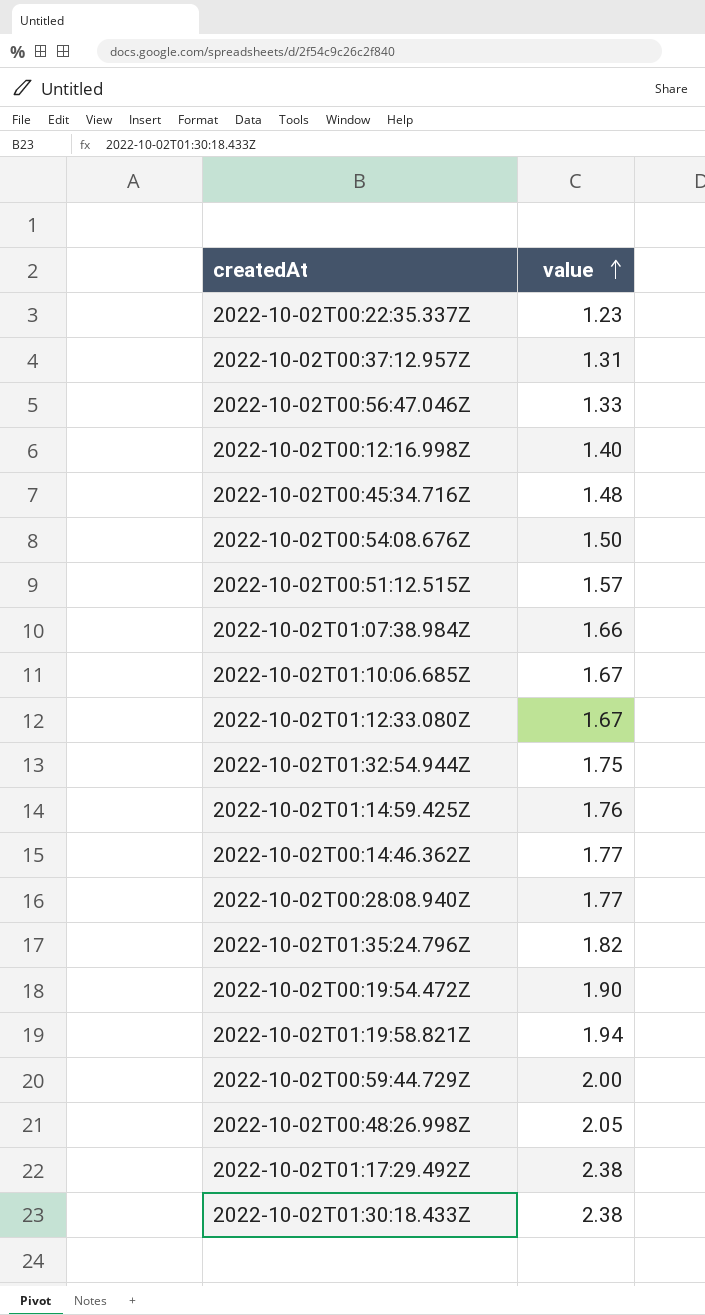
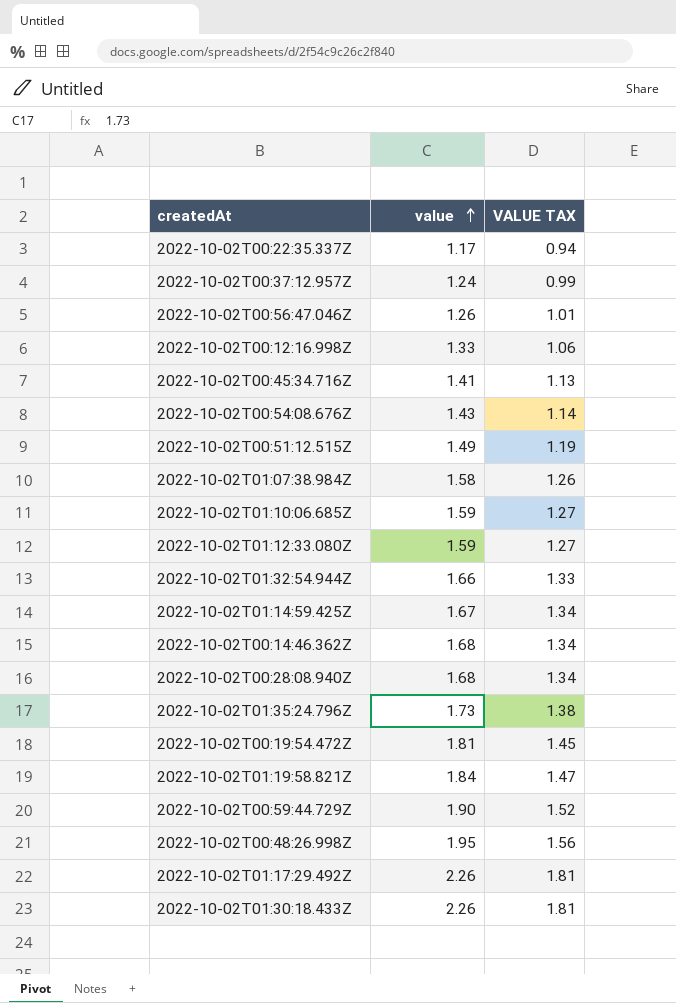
column VALUE TAX | formula: none -> [value] * 0.8
2022-10-02T00:22:35.337Z | value: 1.23 -> 1.17
2022-10-02T00:37:12.957Z | value: 1.31 -> 1.24
2022-10-02T00:56:47.046Z | value: 1.33 -> 1.26
2022-10-02T00:12:16.998Z | value: 1.40 -> 1.33
2022-10-02T00:45:34.716Z | value: 1.48 -> 1.41
2022-10-02T00:54:08.676Z | value: 1.50 -> 1.43
2022-10-02T00:51:12.515Z | value: 1.57 -> 1.49
2022-10-02T01:07:38.984Z | value: 1.66 -> 1.58
2022-10-02T01:10:06.685Z | value: 1.67 -> 1.59
2022-10-02T01:12:33.080Z | value: 1.67 -> 1.59
2022-10-02T01:32:54.944Z | value: 1.75 -> 1.66
2022-10-02T01:14:59.425Z | value: 1.76 -> 1.67
2022-10-02T00:14:46.362Z | value: 1.77 -> 1.68
2022-10-02T00:28:08.940Z | value: 1.77 -> 1.68
2022-10-02T01:35:24.796Z | value: 1.82 -> 1.73
2022-10-02T00:19:54.472Z | value: 1.90 -> 1.81
2022-10-02T01:19:58.821Z | value: 1.94 -> 1.84
2022-10-02T00:59:44.729Z | value: 2.00 -> 1.90
2022-10-02T00:48:26.998Z | value: 2.05 -> 1.95
2022-10-02T01:17:29.492Z | value: 2.38 -> 2.26
2022-10-02T01:30:18.433Z | value: 2.38 -> 2.26

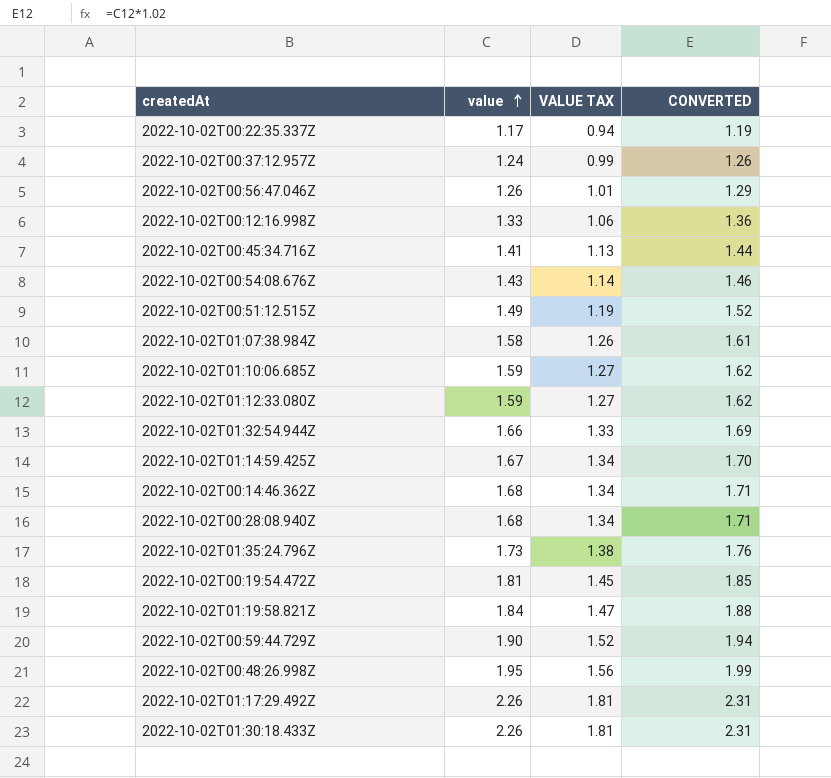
column CONVERTED | formula: none -> [value] * 1.02

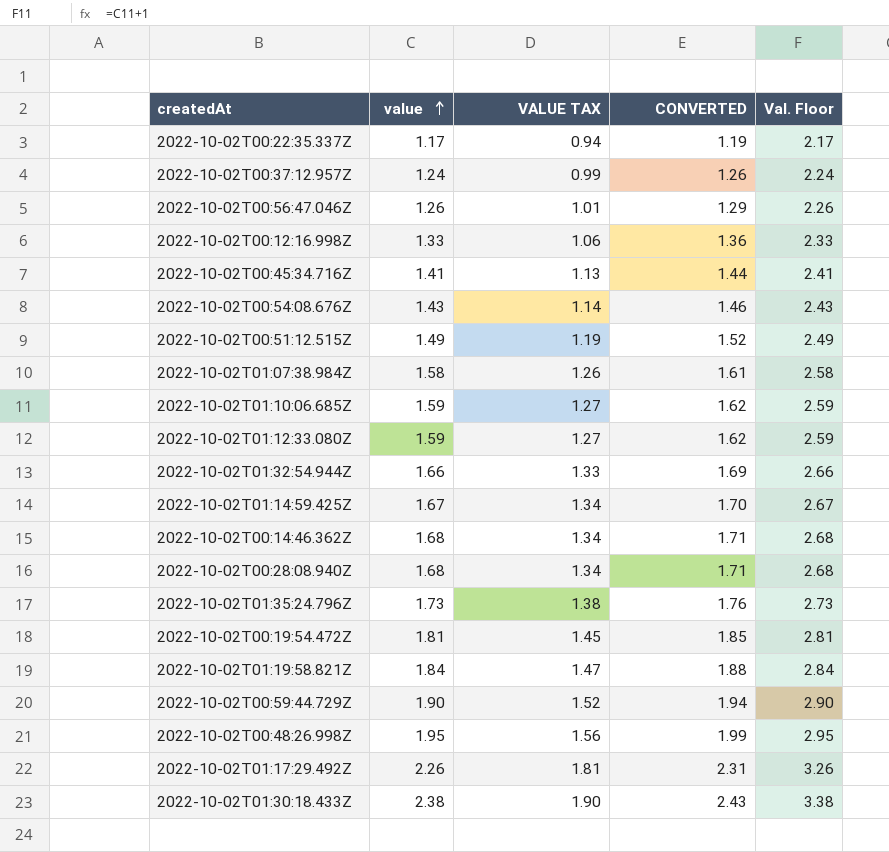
column Val. Floor | formula: none -> [value] + 1
2022-10-02T01:30:18.433Z | value: 2.26 -> 2.38
2022-10-02T01:30:18.433Z | VALUE TAX: 1.81 -> 1.90
2022-10-02T01:30:18.433Z | CONVERTED: 2.31 -> 2.43

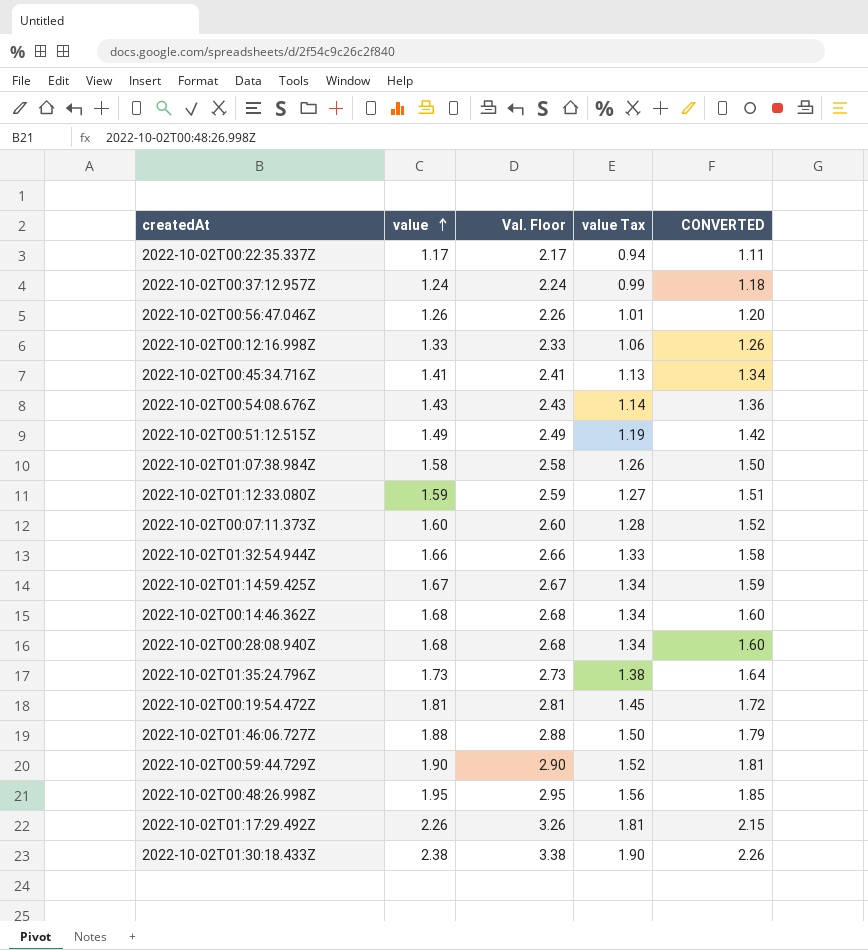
column Val. Floor | position: 5 -> 3
column name: VALUE TAX -> value Tax
column CONVERTED | formula: [value] * 1.02 -> [value] * 0.95
row 2022-10-02T01:10:06.685Z: 1.59 | 1.27 | 1.62 | 2.59 -> none
row 2022-10-02T01:19:58.821Z: 1.84 | 1.47 | 1.88 | 2.84 -> none
row 2022-10-02T00:07:11.373Z: none -> 1.60 | 2.60 | 1.28 | 1.52
row 2022-10-02T01:46:06.727Z: none -> 1.88 | 2.88 | 1.50 | 1.79

